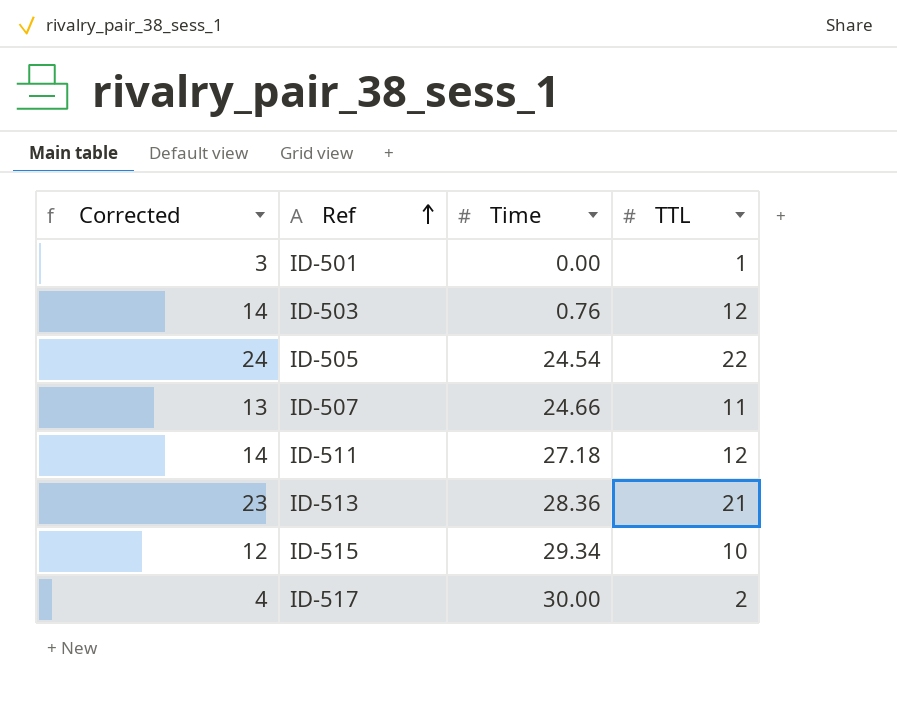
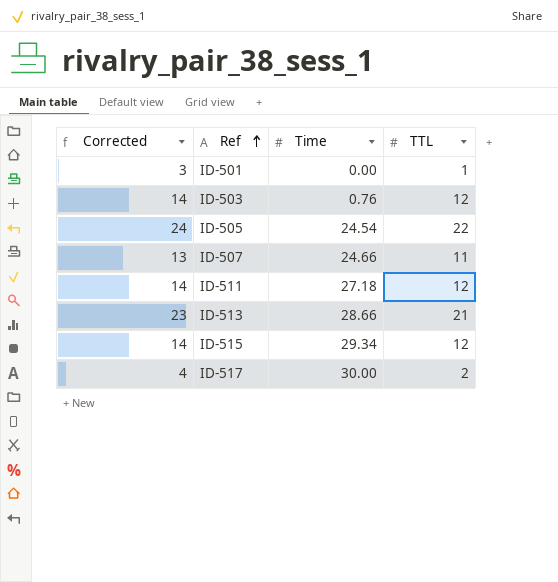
ID-513 | Time: 28.36 -> 28.66
ID-515 | Corrected: 12 -> 14
ID-515 | TTL: 10 -> 12

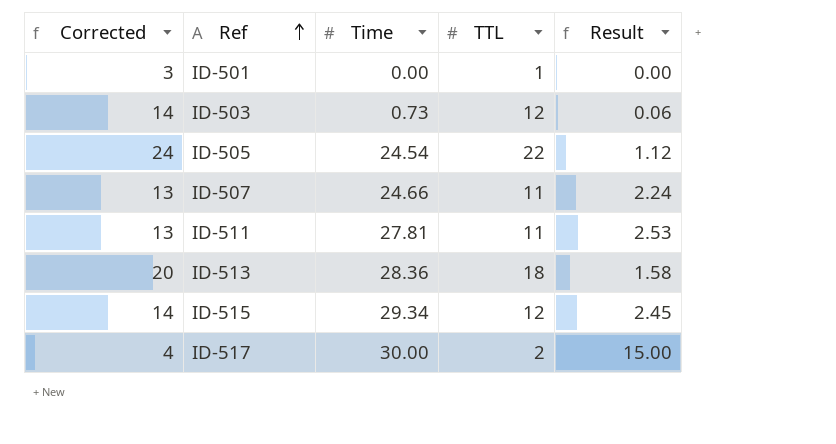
column Result | formula: none -> [Time] / [TTL]
ID-503 | Time: 0.76 -> 0.73
ID-511 | Corrected: 14 -> 13
ID-511 | Time: 27.18 -> 27.81
ID-511 | TTL: 12 -> 11
ID-513 | Corrected: 23 -> 20
ID-513 | Time: 28.66 -> 28.36
ID-513 | TTL: 21 -> 18

